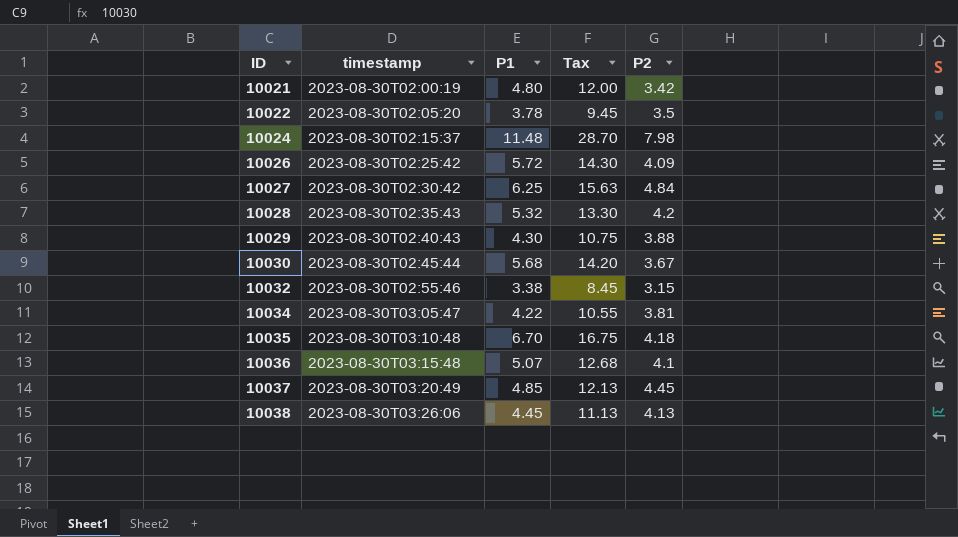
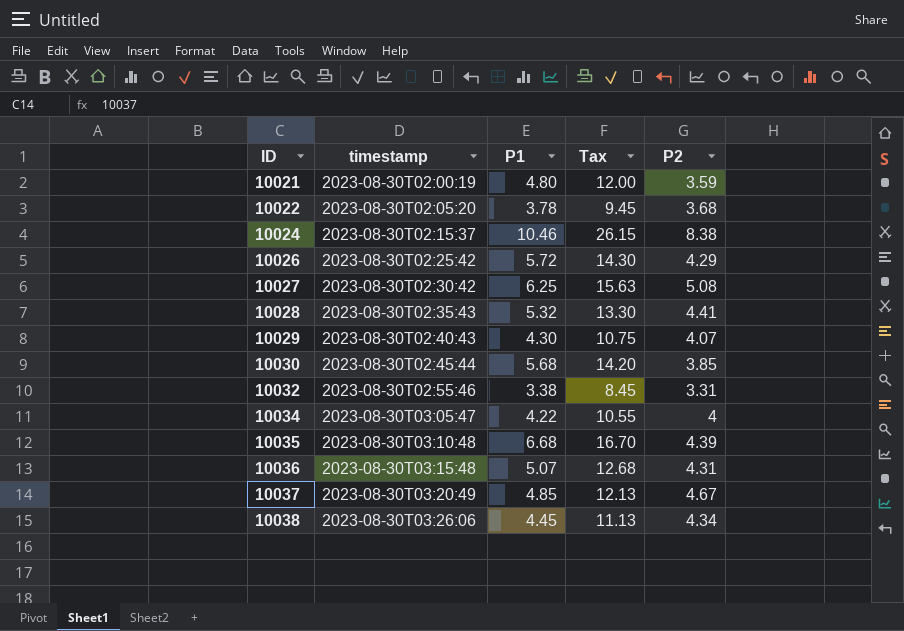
10021 | P2: 3.42 -> 3.59
10022 | P2: 3.5 -> 3.68
10024 | P1: 11.48 -> 10.46
10024 | Tax: 28.70 -> 26.15
10024 | P2: 7.98 -> 8.38
10026 | P2: 4.09 -> 4.29
10027 | P2: 4.84 -> 5.08
10028 | P2: 4.2 -> 4.41
10029 | P2: 3.88 -> 4.07
10030 | P2: 3.67 -> 3.85
10032 | P2: 3.15 -> 3.31
10034 | P2: 3.81 -> 4
10035 | P1: 6.70 -> 6.68
10035 | Tax: 16.75 -> 16.70
10035 | P2: 4.18 -> 4.39
10036 | P2: 4.1 -> 4.31
10037 | P2: 4.45 -> 4.67
10038 | P2: 4.13 -> 4.34

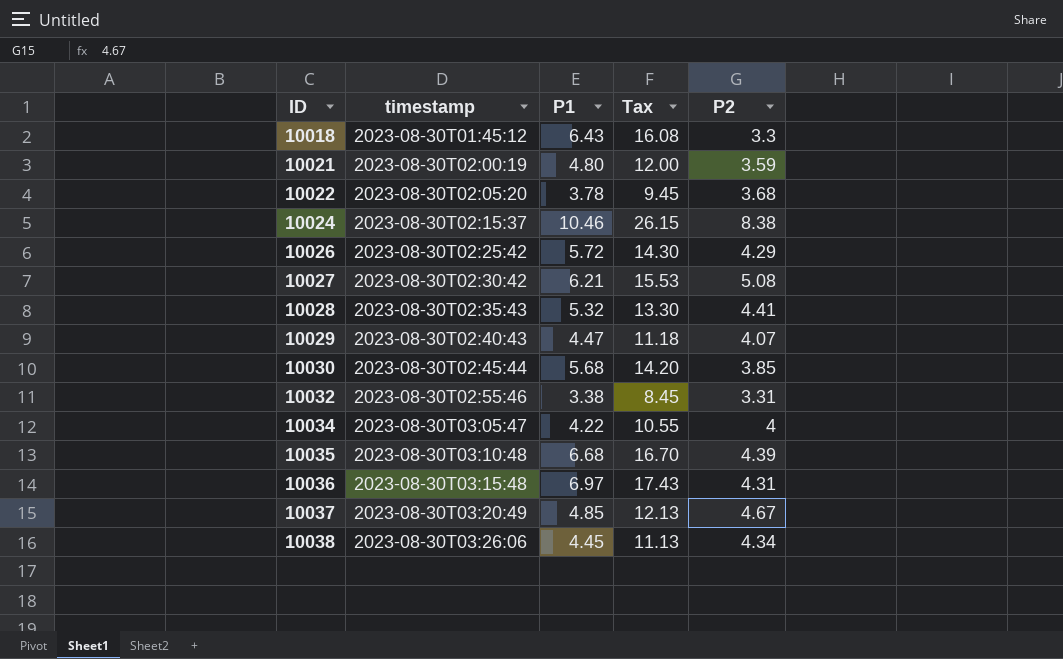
row 10018: none -> 2023-08-30T01:45:12 | 6.43 | 16.08 | 3.3
10027 | P1: 6.25 -> 6.21
10027 | Tax: 15.63 -> 15.53
10029 | P1: 4.30 -> 4.47
10029 | Tax: 10.75 -> 11.18
10036 | P1: 5.07 -> 6.97
10036 | Tax: 12.68 -> 17.43

